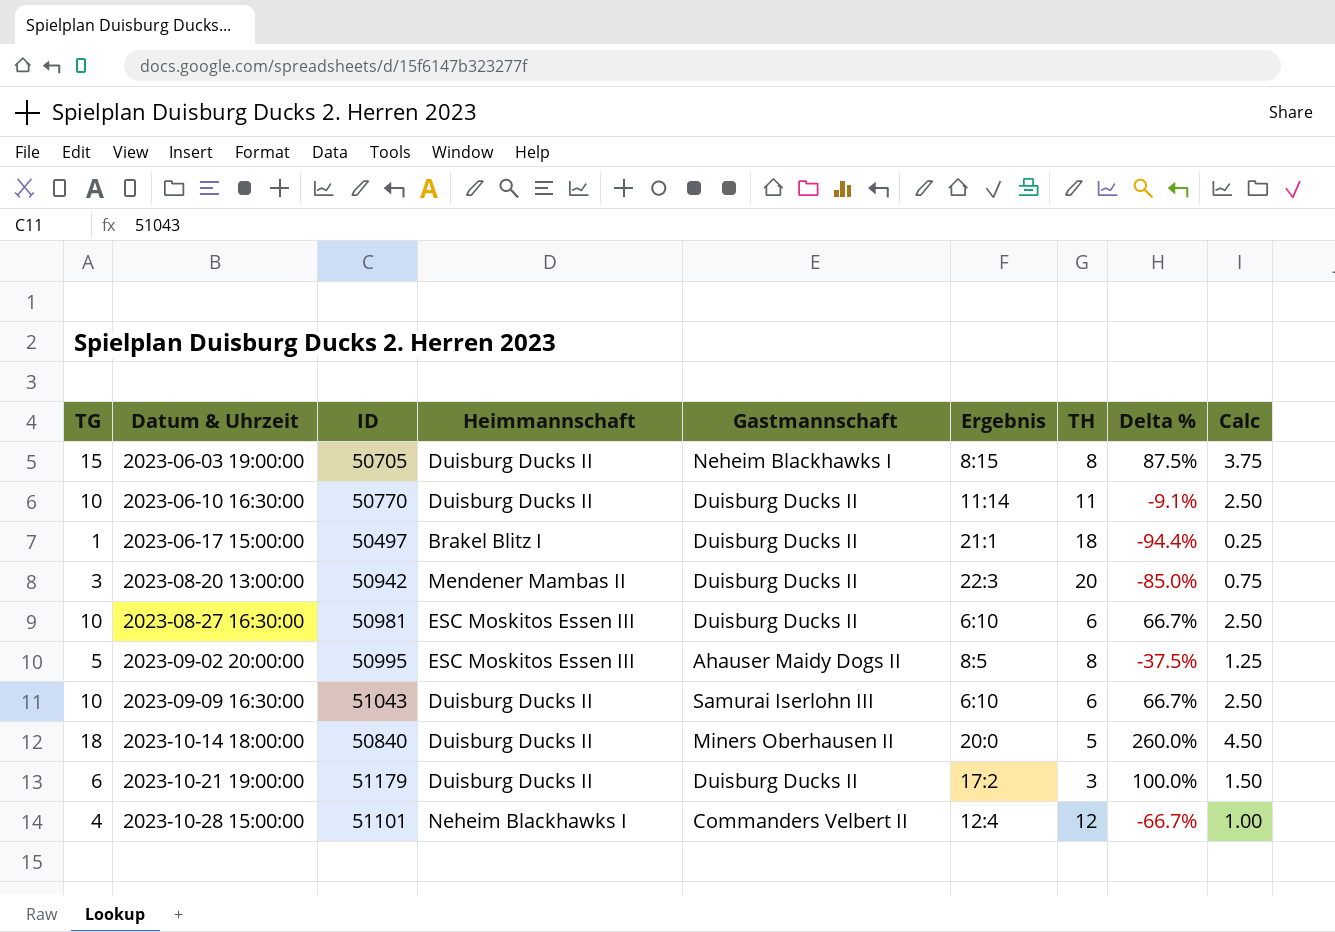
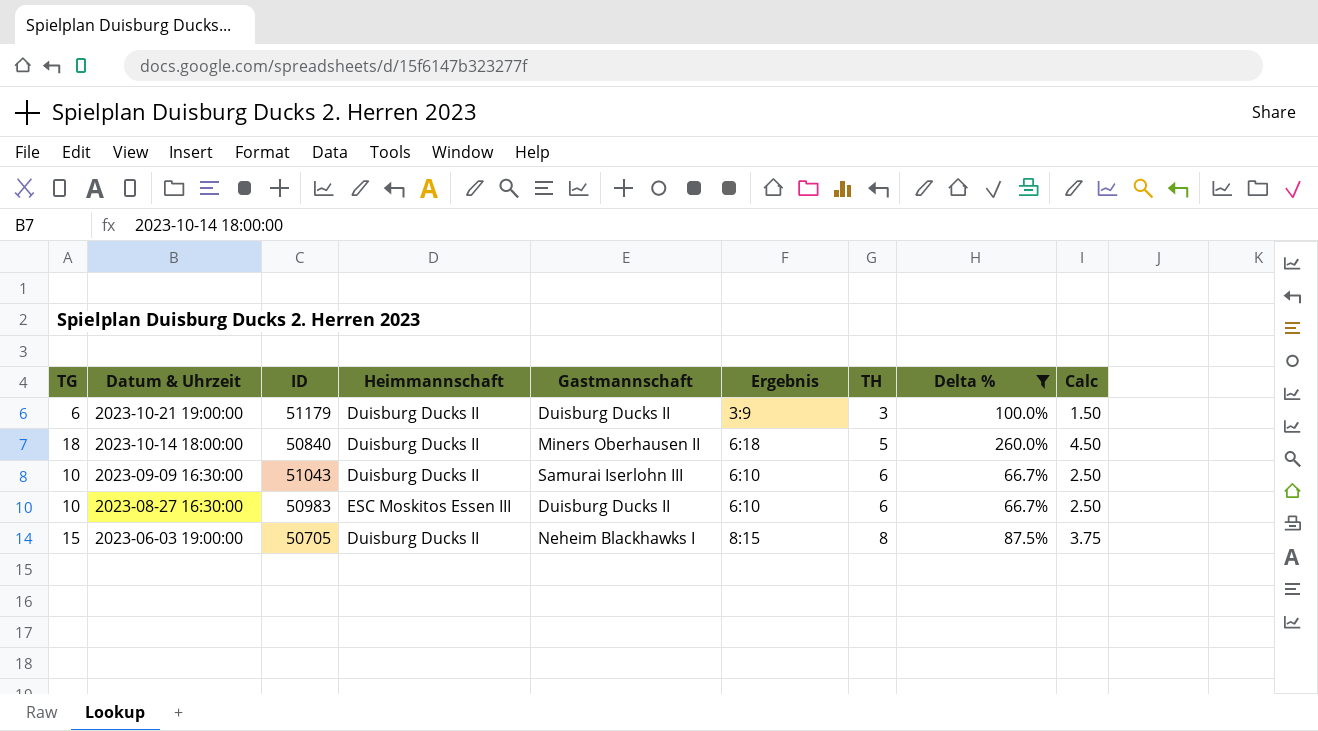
filter: none -> Delta % >= 66.7%
row order: Datum & Uhrzeit ascending -> Datum & Uhrzeit descending
2023-10-21 19:00:00 | Ergebnis: 17:2 -> 3:9
2023-10-14 18:00:00 | Ergebnis: 20:0 -> 6:18
2023-08-27 16:30:00 | ID: 50981 -> 50983

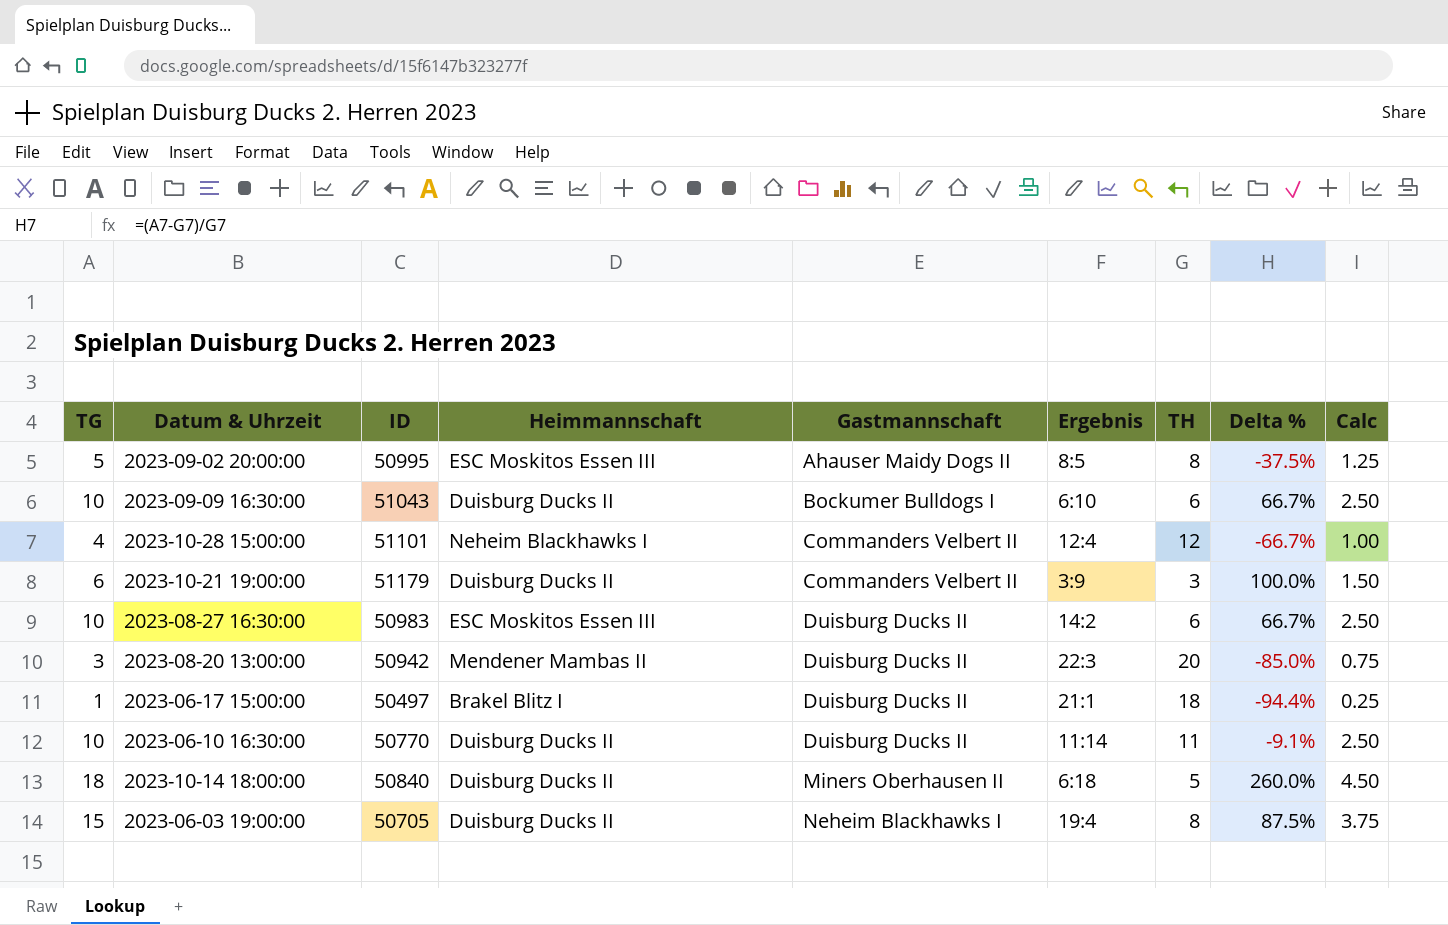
filter: Delta % >= 66.7% -> none
row order: Datum & Uhrzeit descending -> Gastmannschaft ascending
2023-09-09 16:30:00 | Gastmannschaft: Samurai Iserlohn III -> Bockumer Bulldogs I
2023-10-21 19:00:00 | Gastmannschaft: Duisburg Ducks II -> Commanders Velbert II
2023-08-27 16:30:00 | Ergebnis: 6:10 -> 14:2
2023-06-03 19:00:00 | Ergebnis: 8:15 -> 19:4

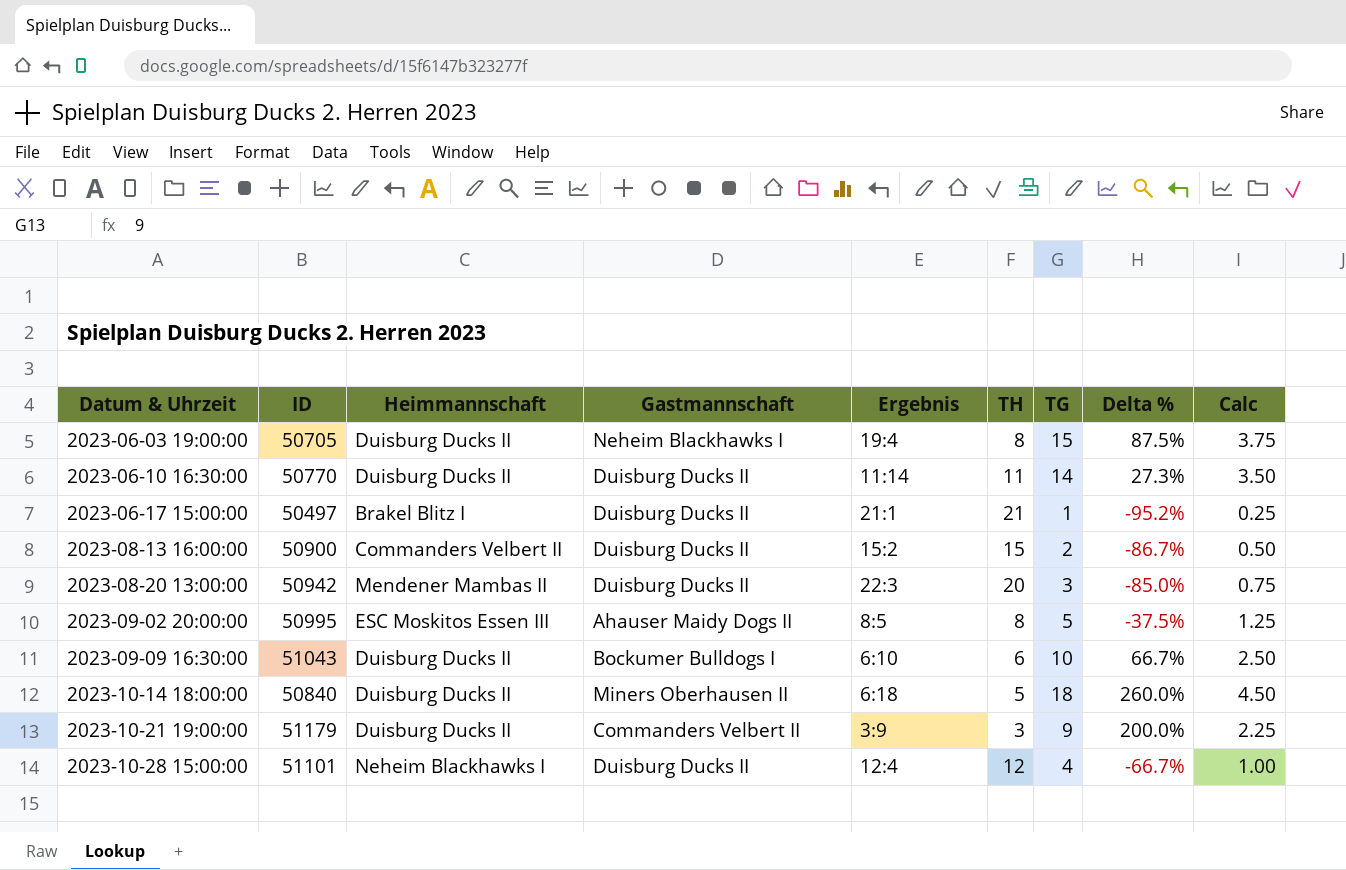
row order: Gastmannschaft ascending -> Datum & Uhrzeit ascending
column TG | position: 1 -> 7
row 2023-08-27 16:30:00: 10 | 50983 | ESC Moskitos Essen III | Duisburg Ducks II | 14:2 | 6 | 66.7% | 2.50 -> none
2023-06-10 16:30:00 | TG: 10 -> 14
2023-06-10 16:30:00 | Delta %: -9.1% -> 27.3%
2023-06-10 16:30:00 | Calc: 2.50 -> 3.50
2023-06-17 15:00:00 | TH: 18 -> 21
2023-06-17 15:00:00 | Delta %: -94.4% -> -95.2%
row 2023-08-13 16:00:00: none -> 50900 | Commanders Velbert II | Duisburg Ducks II | 15:2 | 15 | 2 | -86.7% | 0.50
2023-10-21 19:00:00 | TG: 6 -> 9
2023-10-21 19:00:00 | Delta %: 100.0% -> 200.0%
2023-10-21 19:00:00 | Calc: 1.50 -> 2.25
2023-10-28 15:00:00 | Gastmannschaft: Commanders Velbert II -> Duisburg Ducks II

